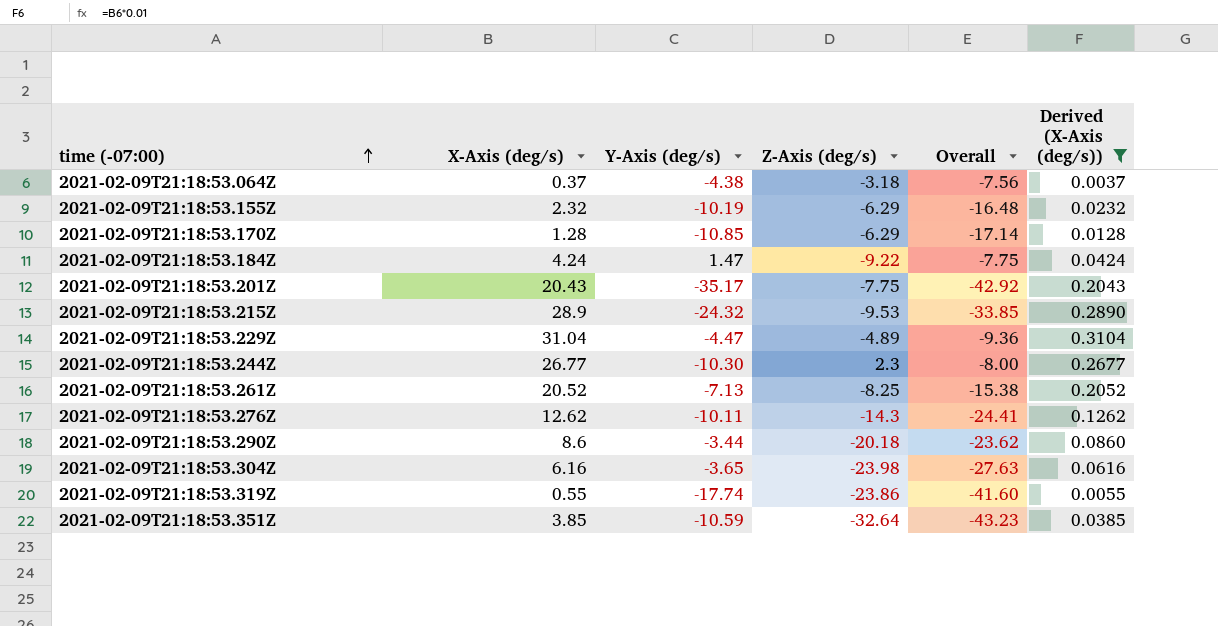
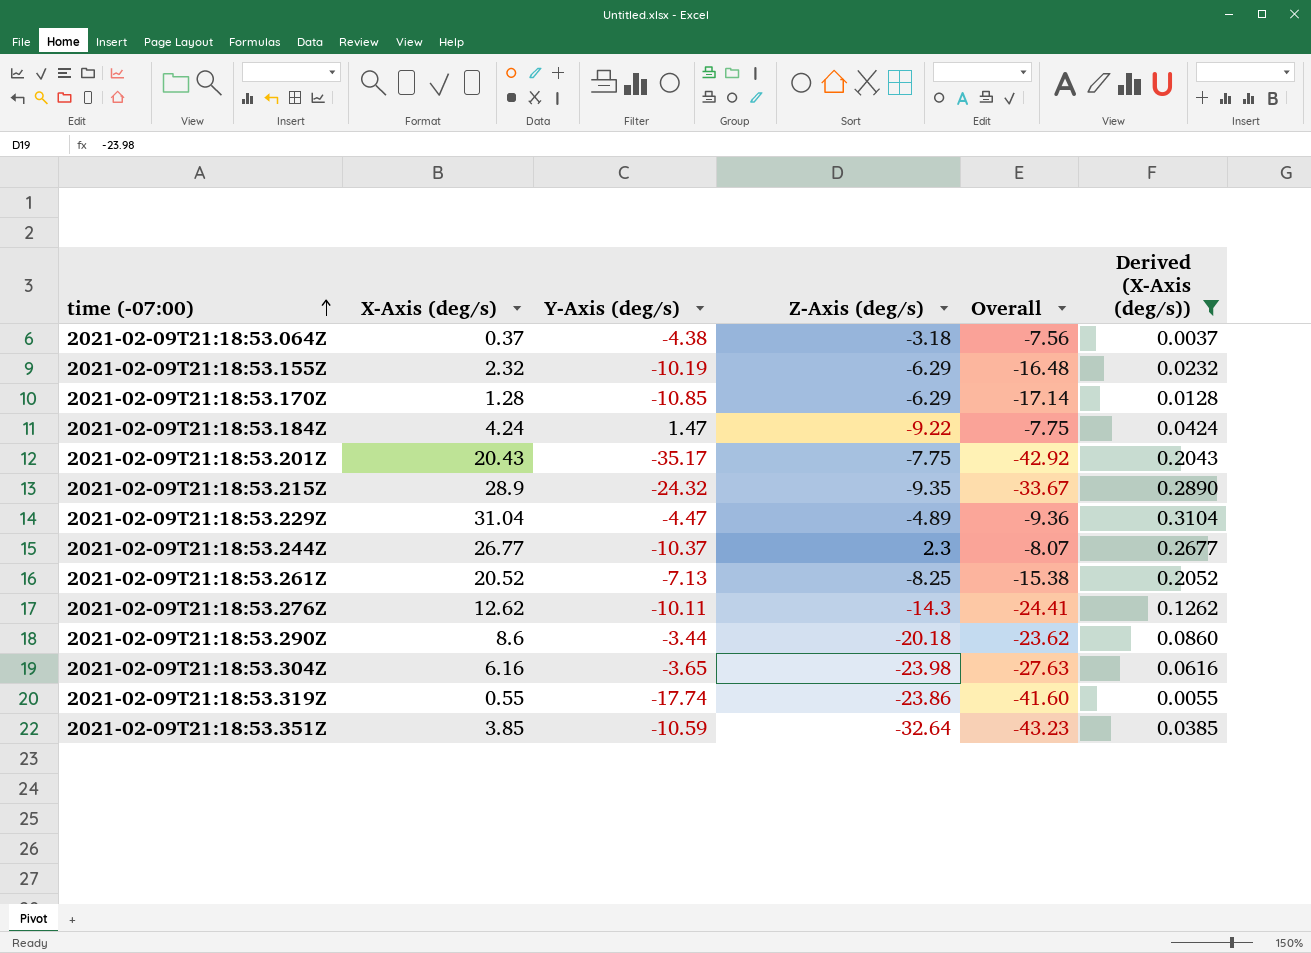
2021-02-09T21:18:53.215Z | Z-Axis (deg/s): -9.53 -> -9.35
2021-02-09T21:18:53.215Z | Overall: -33.85 -> -33.67
2021-02-09T21:18:53.244Z | Y-Axis (deg/s): -10.30 -> -10.37
2021-02-09T21:18:53.244Z | Overall: -8.00 -> -8.07

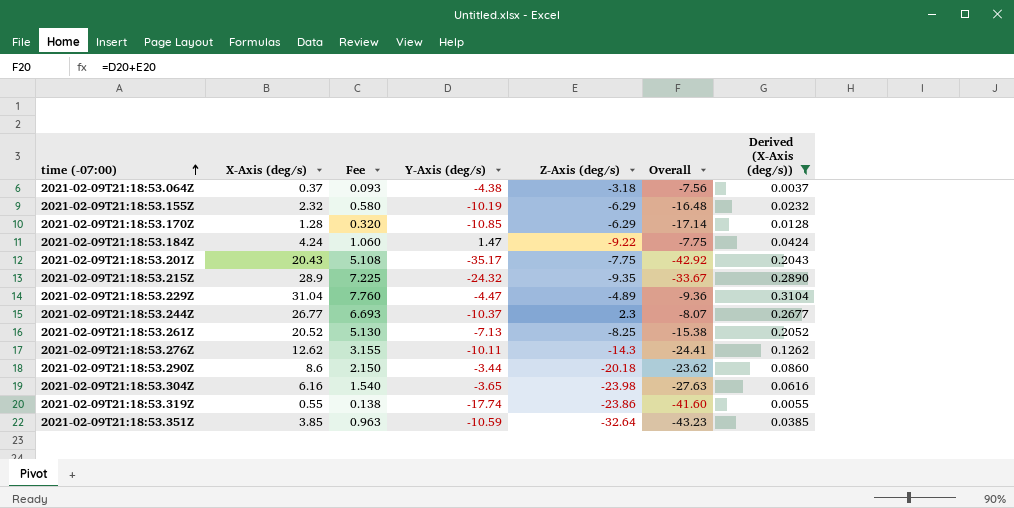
column Fee | formula: none -> [X-Axis (deg/s)] * 0.25

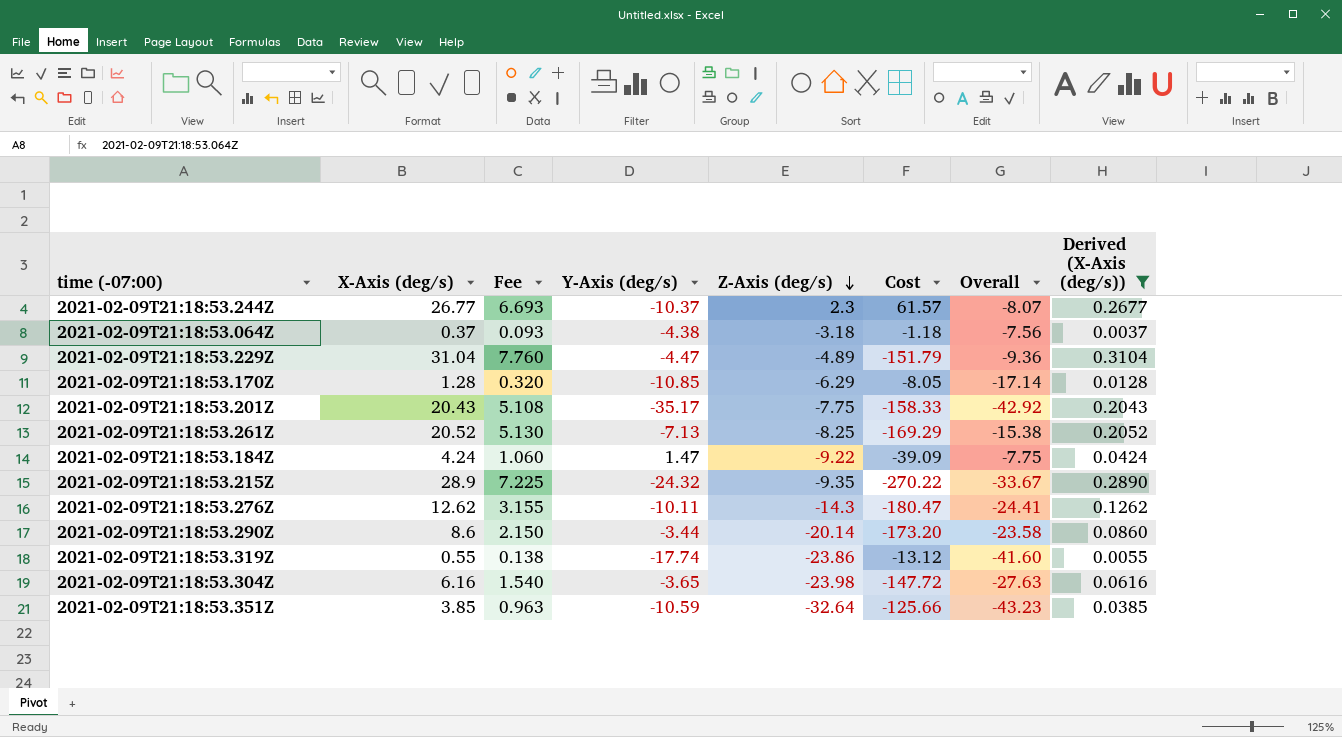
row order: time (-07:00) ascending -> Z-Axis (deg/s) descending
column Cost | formula: none -> [X-Axis (deg/s)] * [Z-Axis (deg/s)]
row 2021-02-09T21:18:53.155Z: 2.32 | 0.580 | -10.19 | -6.29 | -16.48 | 0.0232 -> none
2021-02-09T21:18:53.290Z | Z-Axis (deg/s): -20.18 -> -20.14
2021-02-09T21:18:53.290Z | Overall: -23.62 -> -23.58

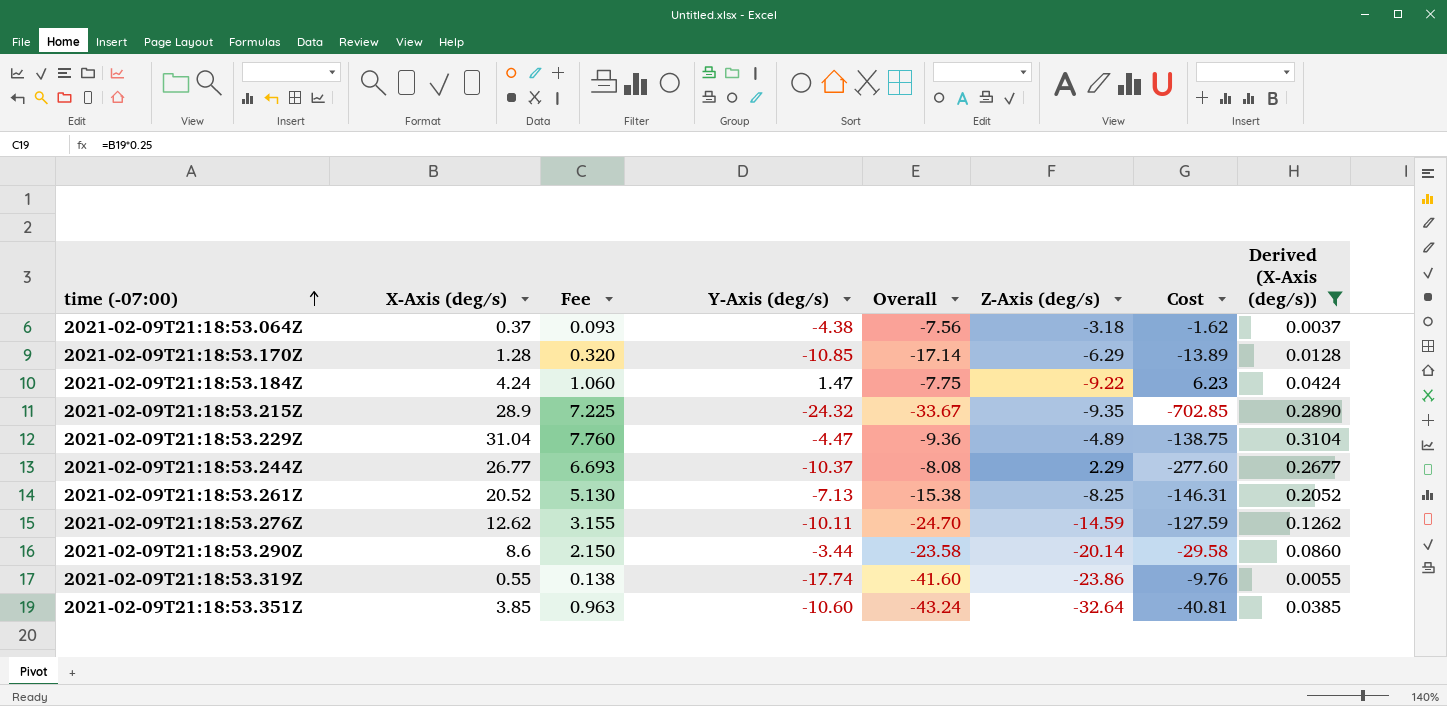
row order: Z-Axis (deg/s) descending -> time (-07:00) ascending
column Overall | position: 7 -> 5
column Cost | formula: [X-Axis (deg/s)] * [Z-Axis (deg/s)] -> [X-Axis (deg/s)] * [Y-Axis (deg/s)]
row 2021-02-09T21:18:53.201Z: 20.43 | 5.108 | -35.17 | -7.75 | -158.33 | -42.92 | 0.2043 -> none
row 2021-02-09T21:18:53.304Z: 6.16 | 1.540 | -3.65 | -23.98 | -147.72 | -27.63 | 0.0616 -> none
2021-02-09T21:18:53.244Z | Overall: -8.07 -> -8.08
2021-02-09T21:18:53.244Z | Z-Axis (deg/s): 2.3 -> 2.29
2021-02-09T21:18:53.276Z | Overall: -24.41 -> -24.70
2021-02-09T21:18:53.276Z | Z-Axis (deg/s): -14.3 -> -14.59
2021-02-09T21:18:53.351Z | Y-Axis (deg/s): -10.59 -> -10.60
2021-02-09T21:18:53.351Z | Overall: -43.23 -> -43.24

